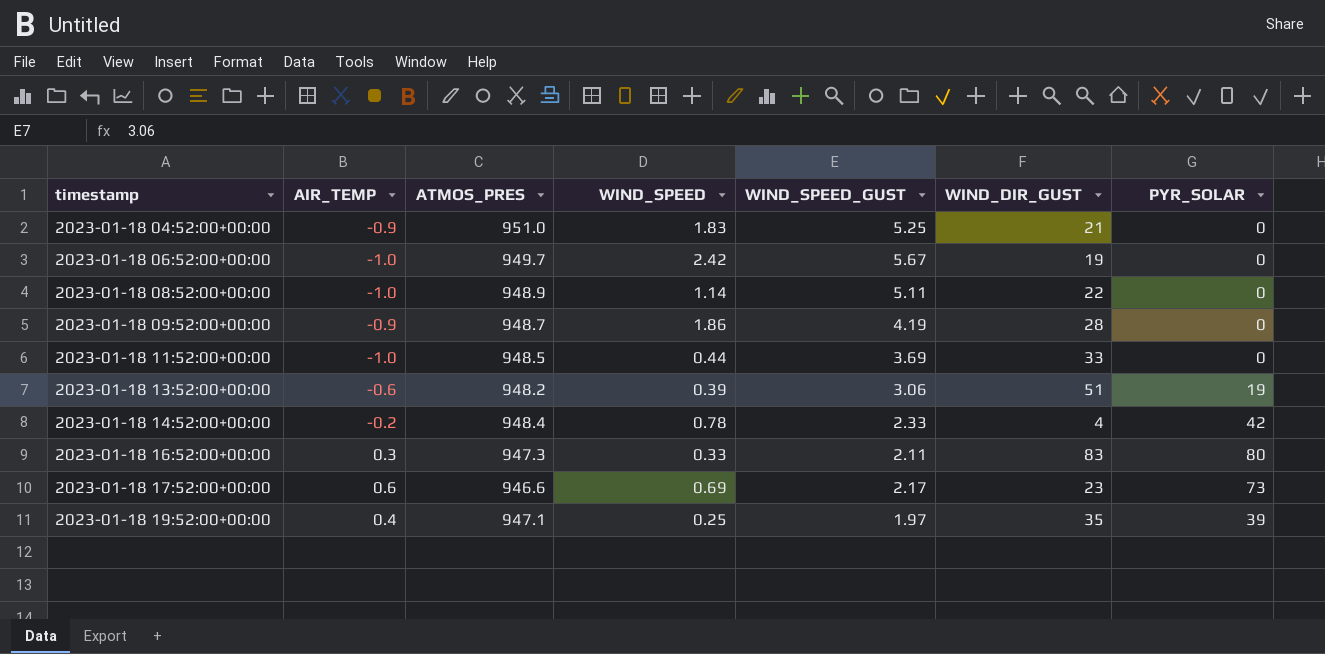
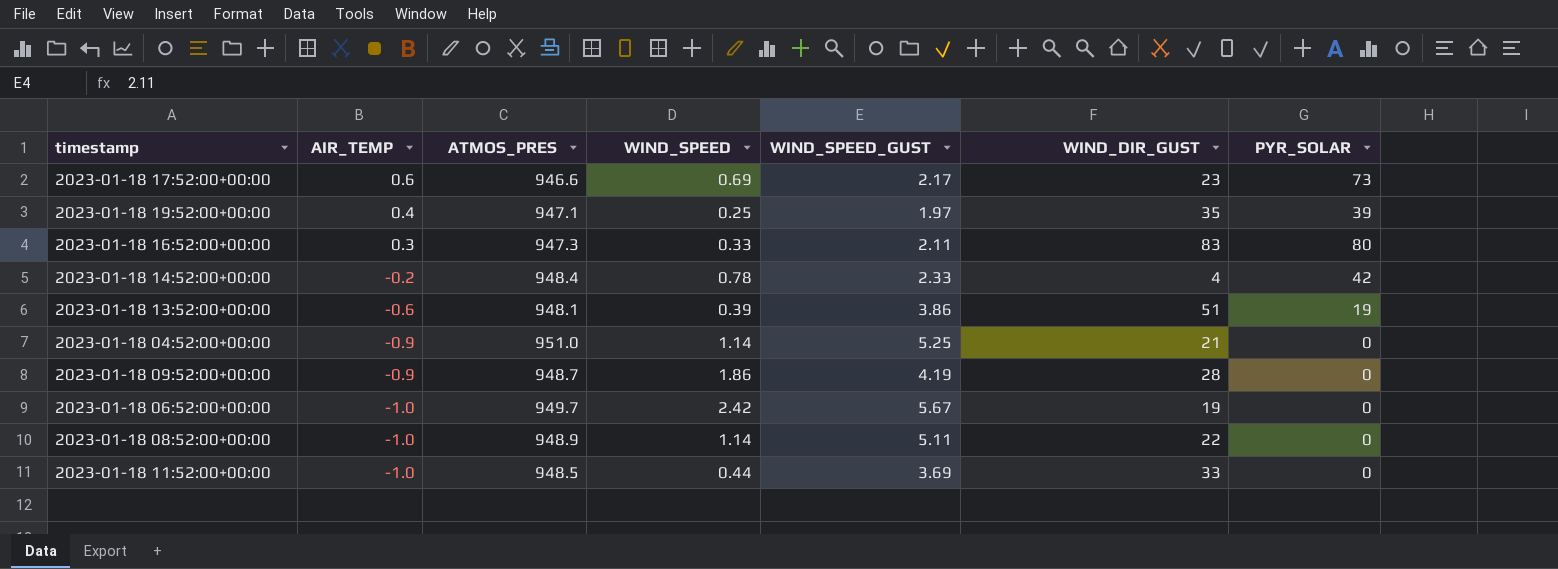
row order: timestamp ascending -> AIR_TEMP descending
2023-01-18 13:52:00+00:00 | ATMOS_PRES: 948.2 -> 948.1
2023-01-18 13:52:00+00:00 | WIND_SPEED_GUST: 3.06 -> 3.86
2023-01-18 04:52:00+00:00 | WIND_SPEED: 1.83 -> 1.14

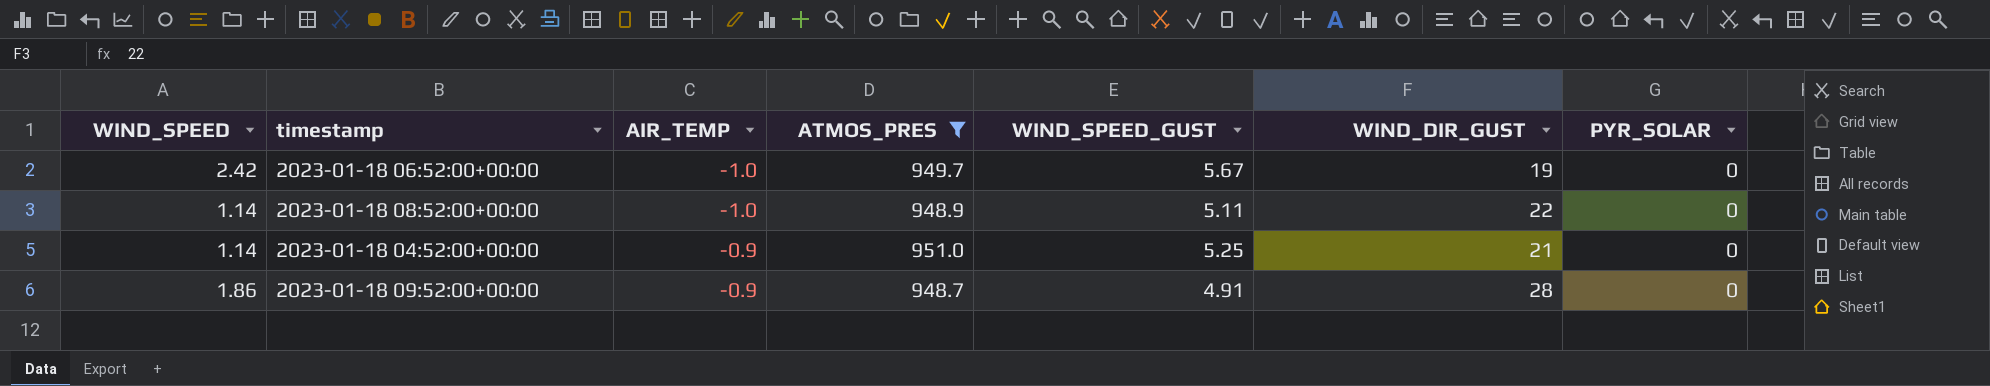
filter: none -> ATMOS_PRES >= 948.7
row order: AIR_TEMP descending -> AIR_TEMP ascending
column WIND_SPEED | position: 4 -> 1
2023-01-18 09:52:00+00:00 | WIND_SPEED_GUST: 4.19 -> 4.91

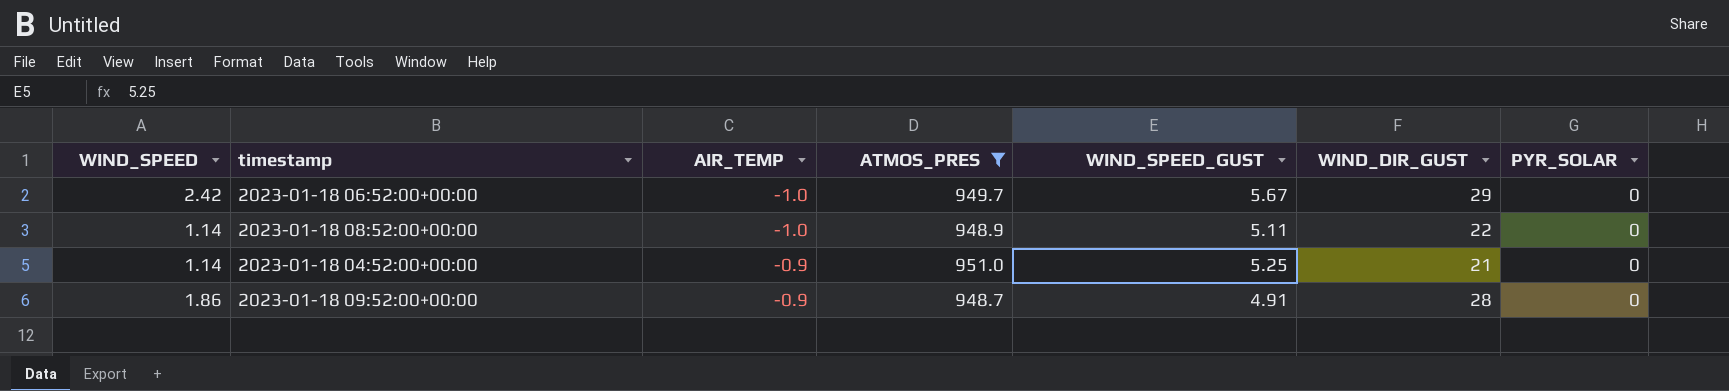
2023-01-18 06:52:00+00:00 | WIND_DIR_GUST: 19 -> 29

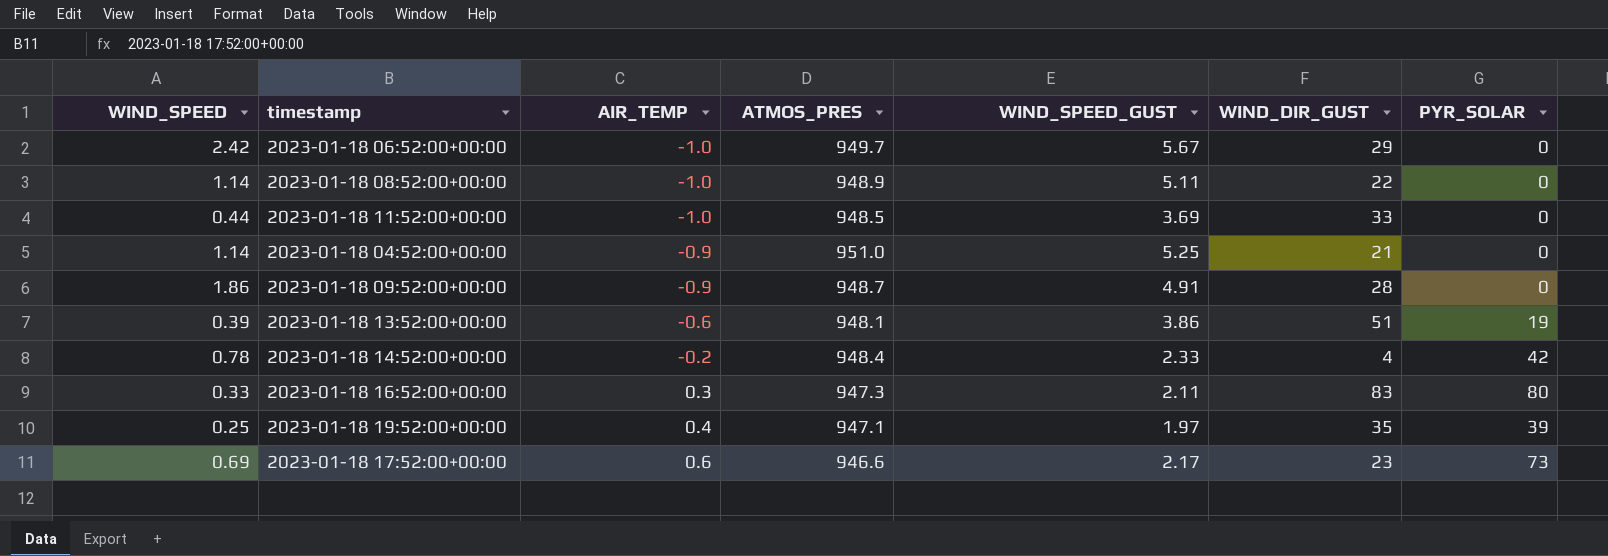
filter: ATMOS_PRES >= 948.7 -> none

